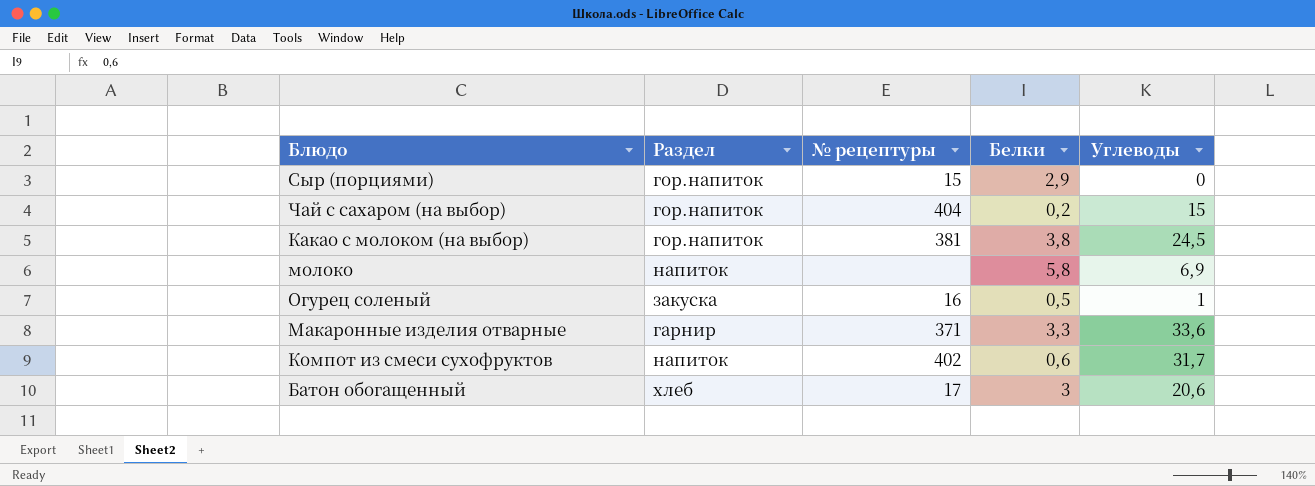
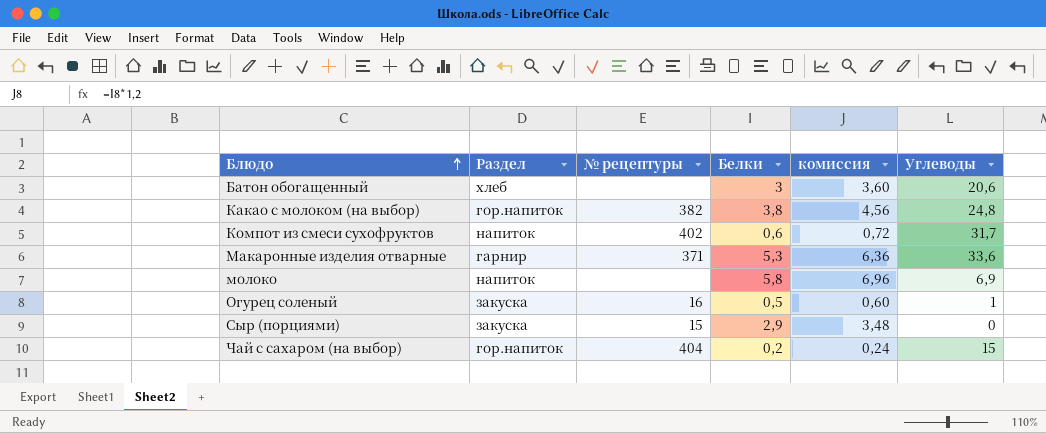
row order: none -> Блюдо ascending
column комиссия | formula: none -> [Белки] * 1,2
Батон обогащенный | № рецептуры: 17 -> none
Какао с молоком (на выбор) | № рецептуры: 381 -> 382
Какао с молоком (на выбор) | Углеводы: 24,5 -> 24,8
Макаронные изделия отварные | Белки: 3,3 -> 5,3
Сыр (порциями) | Раздел: гор.напиток -> закуска

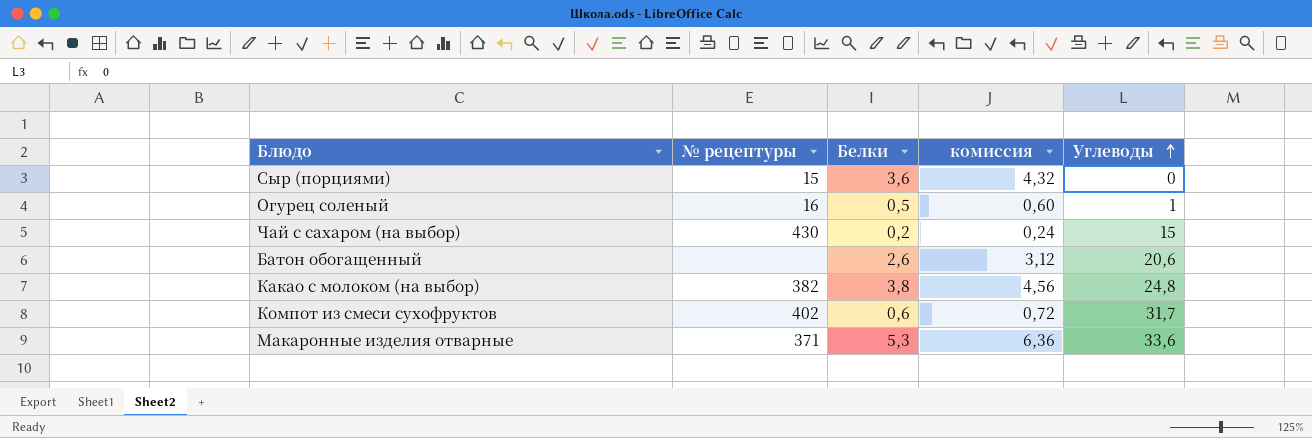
row order: Блюдо ascending -> Углеводы ascending
column Раздел | position: 2 -> none
row молоко: напиток | none | 5,8 | 6,96 | 6,9 -> none
Сыр (порциями) | Белки: 2,9 -> 3,6
Сыр (порциями) | комиссия: 3,48 -> 4,32
Чай с сахаром (на выбор) | № рецептуры: 404 -> 430
Батон обогащенный | Белки: 3 -> 2,6
Батон обогащенный | комиссия: 3,60 -> 3,12

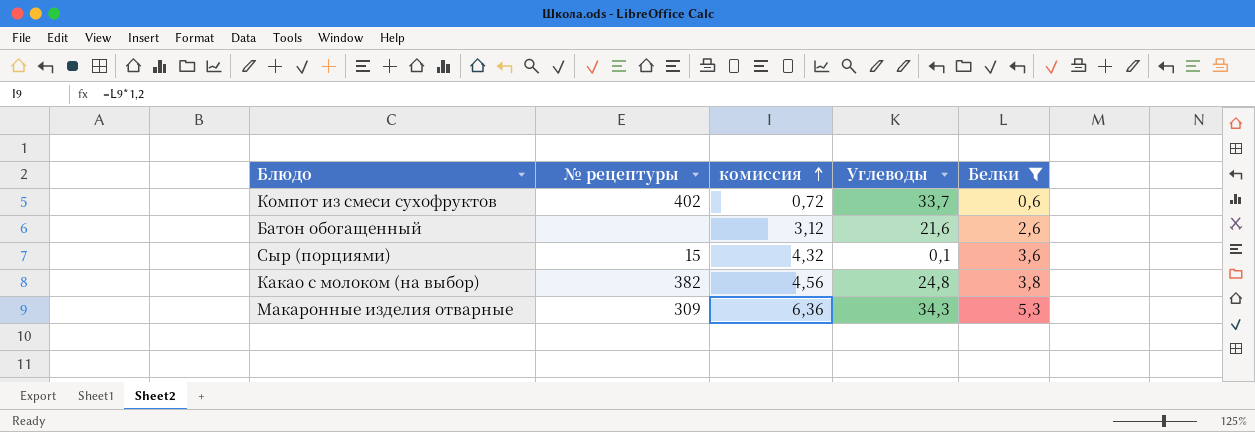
filter: none -> Белки >= 0,6
row order: Углеводы ascending -> комиссия ascending
column Белки | position: 3 -> 5
Компот из смеси сухофруктов | Углеводы: 31,7 -> 33,7
Батон обогащенный | Углеводы: 20,6 -> 21,6
Сыр (порциями) | Углеводы: 0 -> 0,1
Макаронные изделия отварные | № рецептуры: 371 -> 309
Макаронные изделия отварные | Углеводы: 33,6 -> 34,3

